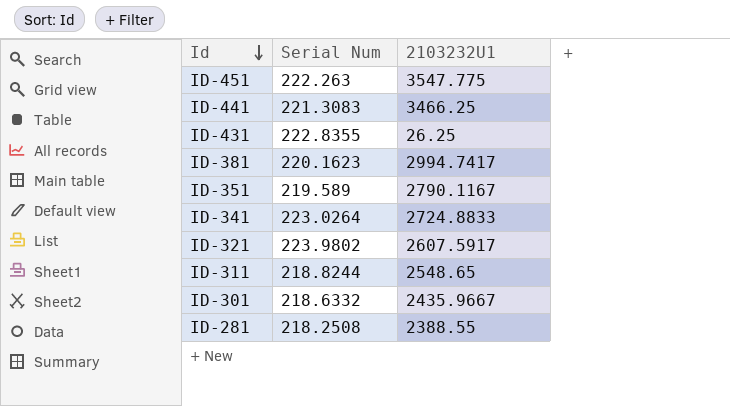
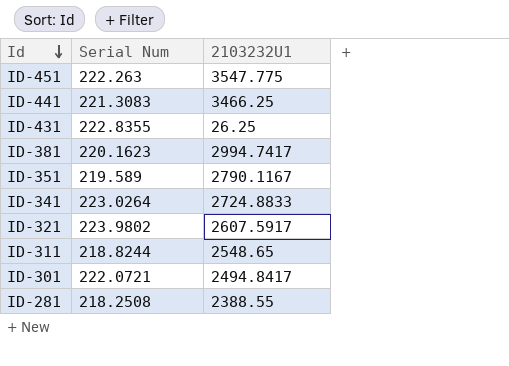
ID-301 | Serial Num: 218.6332 -> 222.0721
ID-301 | 2103232U1: 2435.9667 -> 2494.8417

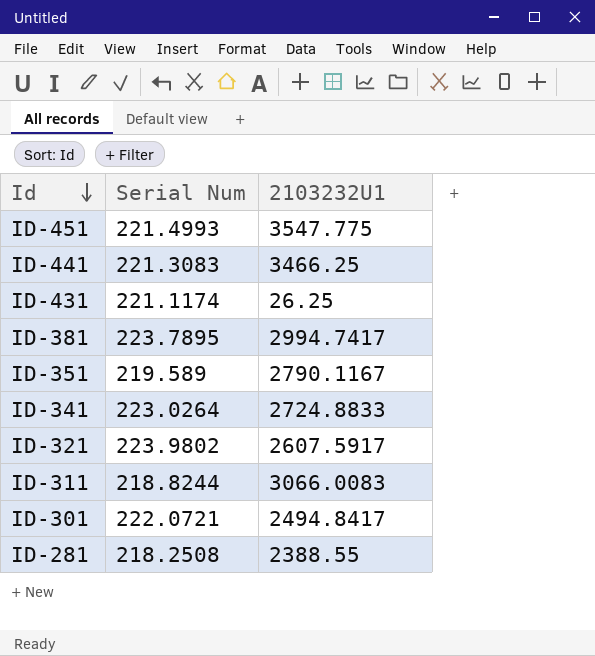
ID-451 | Serial Num: 222.263 -> 221.4993
ID-431 | Serial Num: 222.8355 -> 221.1174
ID-381 | Serial Num: 220.1623 -> 223.7895
ID-311 | 2103232U1: 2548.65 -> 3066.0083

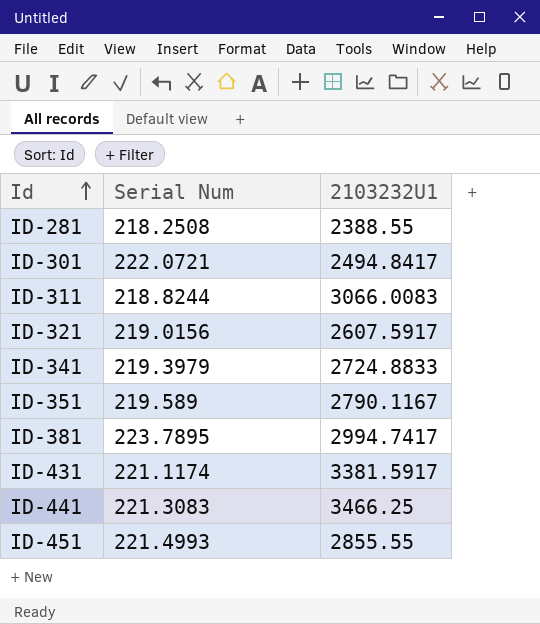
row order: Id descending -> Id ascending
ID-321 | Serial Num: 223.9802 -> 219.0156
ID-341 | Serial Num: 223.0264 -> 219.3979
ID-431 | 2103232U1: 26.25 -> 3381.5917
ID-451 | 2103232U1: 3547.775 -> 2855.55

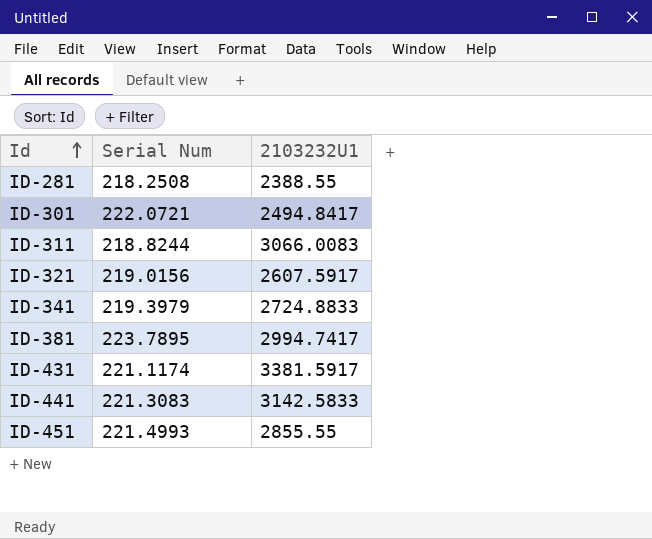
row ID-351: 219.589 | 2790.1167 -> none
ID-441 | 2103232U1: 3466.25 -> 3142.5833

